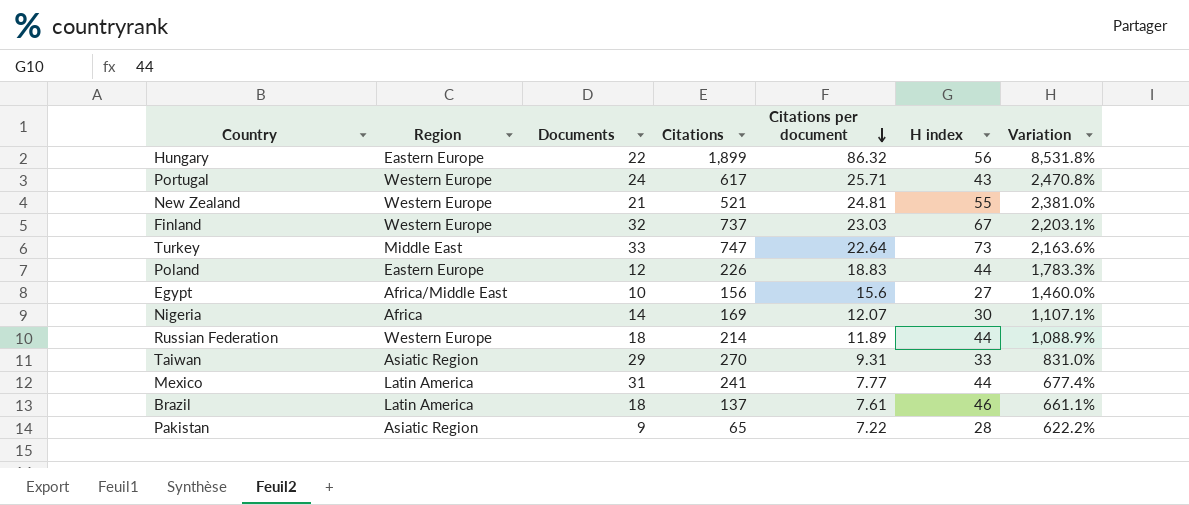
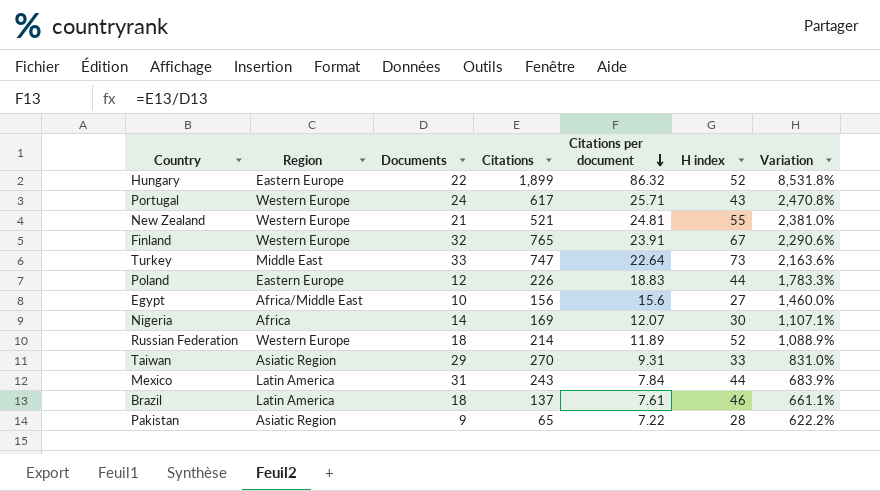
Hungary | H index: 56 -> 52
Finland | Citations: 737 -> 765
Finland | Citations per document: 23.03 -> 23.91
Finland | Variation: 2,203.1% -> 2,290.6%
Russian Federation | H index: 44 -> 52
Mexico | Citations: 241 -> 243
Mexico | Citations per document: 7.77 -> 7.84
Mexico | Variation: 677.4% -> 683.9%

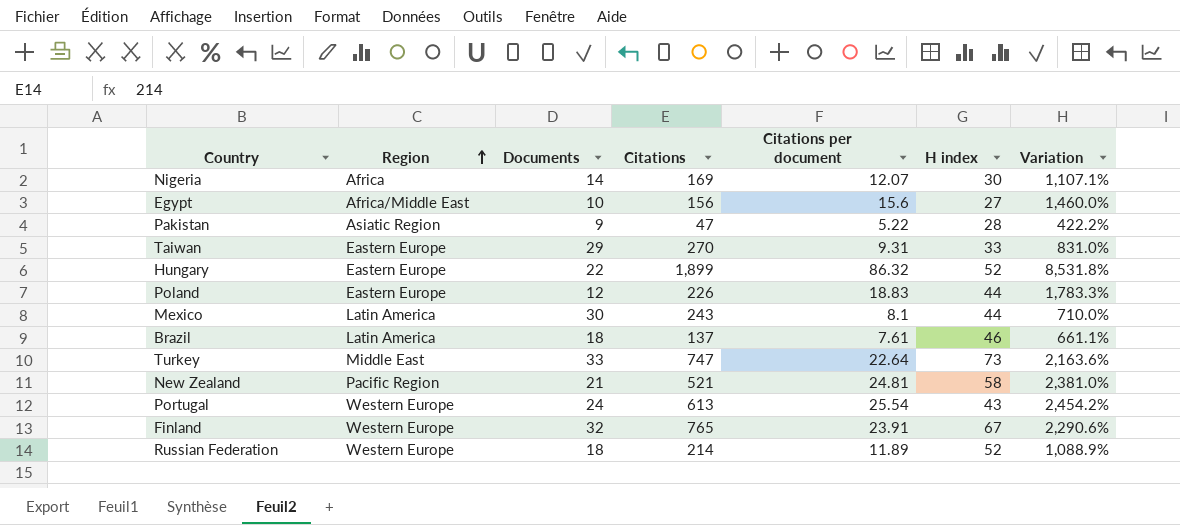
row order: Citations per document descending -> Region ascending
Pakistan | Citations: 65 -> 47
Pakistan | Citations per document: 7.22 -> 5.22
Pakistan | Variation: 622.2% -> 422.2%
Taiwan | Region: Asiatic Region -> Eastern Europe
Mexico | Documents: 31 -> 30
Mexico | Citations per document: 7.84 -> 8.1
Mexico | Variation: 683.9% -> 710.0%
New Zealand | Region: Western Europe -> Pacific Region
New Zealand | H index: 55 -> 58
Portugal | Citations: 617 -> 613
Portugal | Citations per document: 25.71 -> 25.54
Portugal | Variation: 2,470.8% -> 2,454.2%

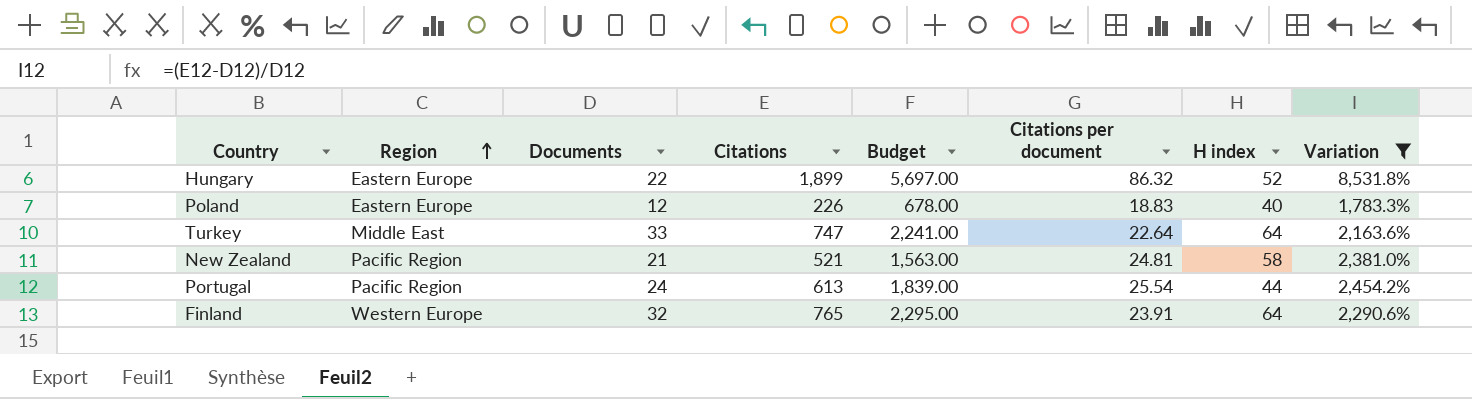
filter: none -> Variation >= 1,783.3%
column Budget | formula: none -> [Citations] * 3
Poland | H index: 44 -> 40
Turkey | H index: 73 -> 64
Portugal | Region: Western Europe -> Pacific Region
Portugal | H index: 43 -> 44
Finland | H index: 67 -> 64

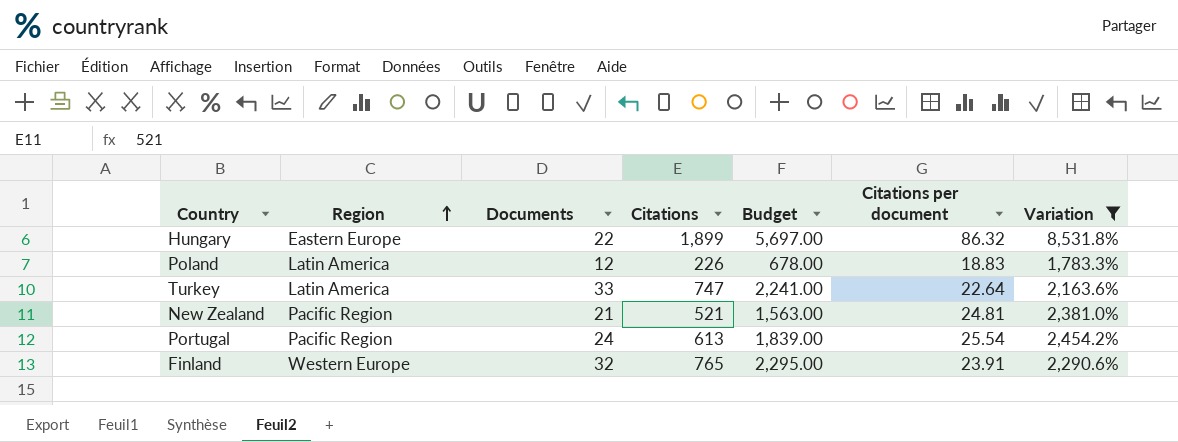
column H index | position: 7 -> none
Poland | Region: Eastern Europe -> Latin America
Turkey | Region: Middle East -> Latin America

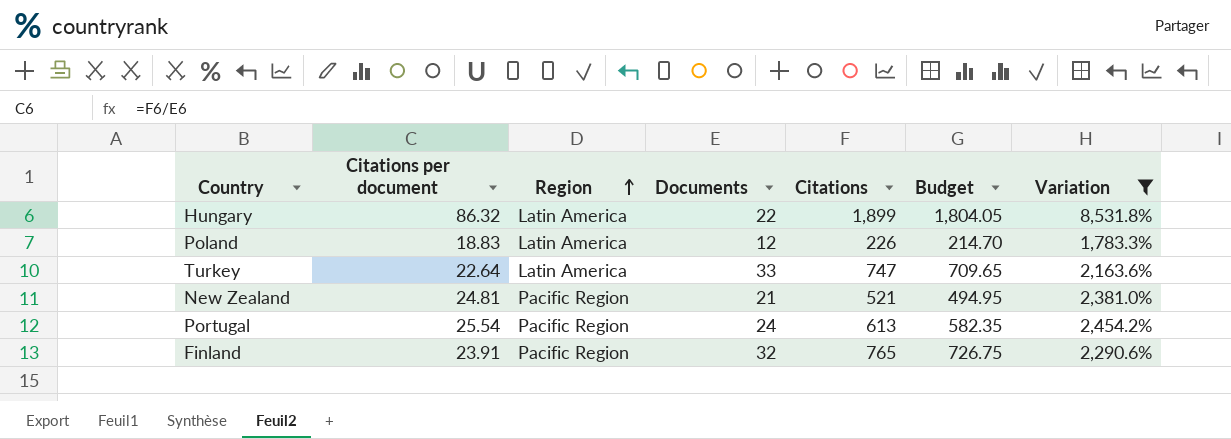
column Citations per document | position: 6 -> 2
column Budget | formula: [Citations] * 3 -> [Citations] * 0.95
Hungary | Region: Eastern Europe -> Latin America
Finland | Region: Western Europe -> Pacific Region

